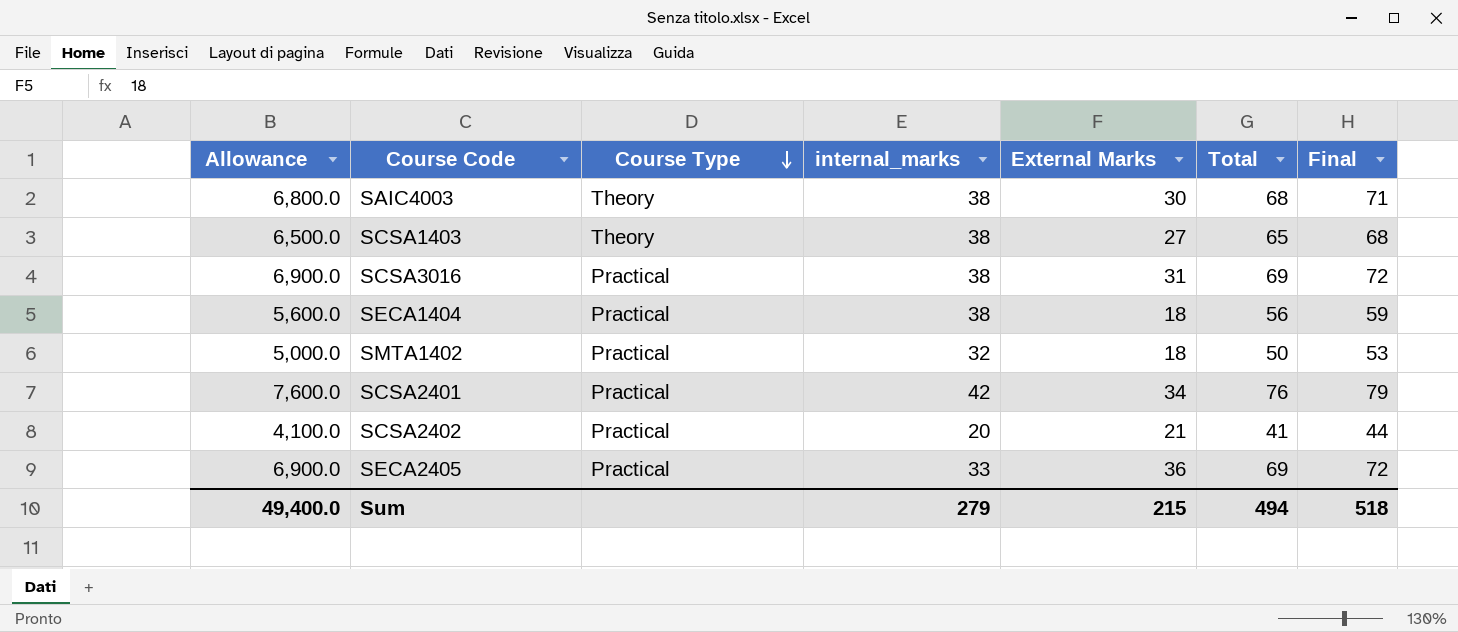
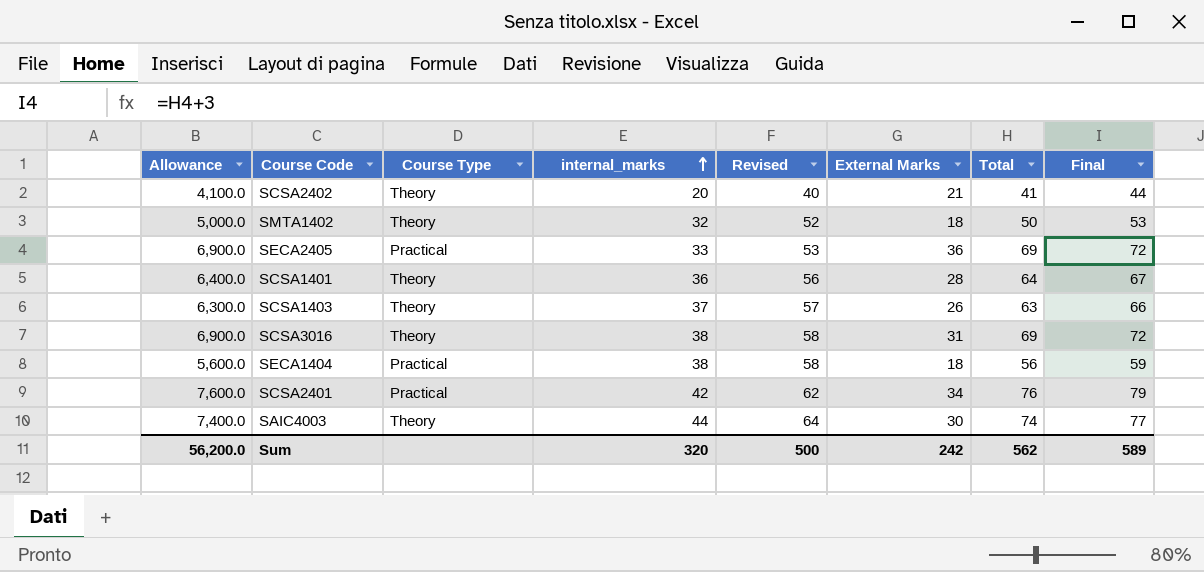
row order: Course Type descending -> internal_marks ascending
column Revised | formula: none -> [internal_marks] + 20
SCSA2402 | Course Type: Practical -> Theory
SMTA1402 | Course Type: Practical -> Theory
row SCSA1401: none -> 6,400.0 | Theory | 36 | 56 | 28 | 64 | 67
SCSA1403 | Allowance: 6,500.0 -> 6,300.0
SCSA1403 | internal_marks: 38 -> 37
SCSA1403 | External Marks: 27 -> 26
SCSA1403 | Total: 65 -> 63
SCSA1403 | Final: 68 -> 66
SCSA3016 | Course Type: Practical -> Theory
SAIC4003 | Allowance: 6,800.0 -> 7,400.0
SAIC4003 | internal_marks: 38 -> 44
SAIC4003 | Total: 68 -> 74
SAIC4003 | Final: 71 -> 77
Sum | Allowance: 49,400.0 -> 56,200.0
Sum | internal_marks: 279 -> 320
Sum | External Marks: 215 -> 242
Sum | Total: 494 -> 562
Sum | Final: 518 -> 589

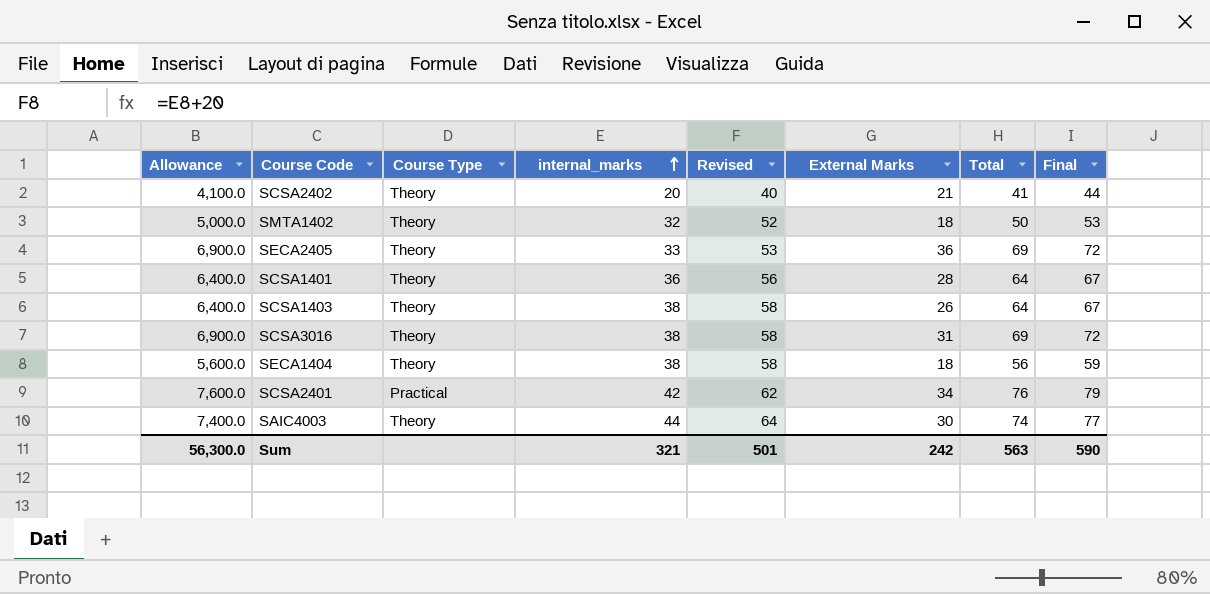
SECA2405 | Course Type: Practical -> Theory
SCSA1403 | Allowance: 6,300.0 -> 6,400.0
SCSA1403 | internal_marks: 37 -> 38
SCSA1403 | Revised: 57 -> 58
SCSA1403 | Total: 63 -> 64
SCSA1403 | Final: 66 -> 67
SECA1404 | Course Type: Practical -> Theory
Sum | Allowance: 56,200.0 -> 56,300.0
Sum | internal_marks: 320 -> 321
Sum | Revised: 500 -> 501
Sum | Total: 562 -> 563
Sum | Final: 589 -> 590

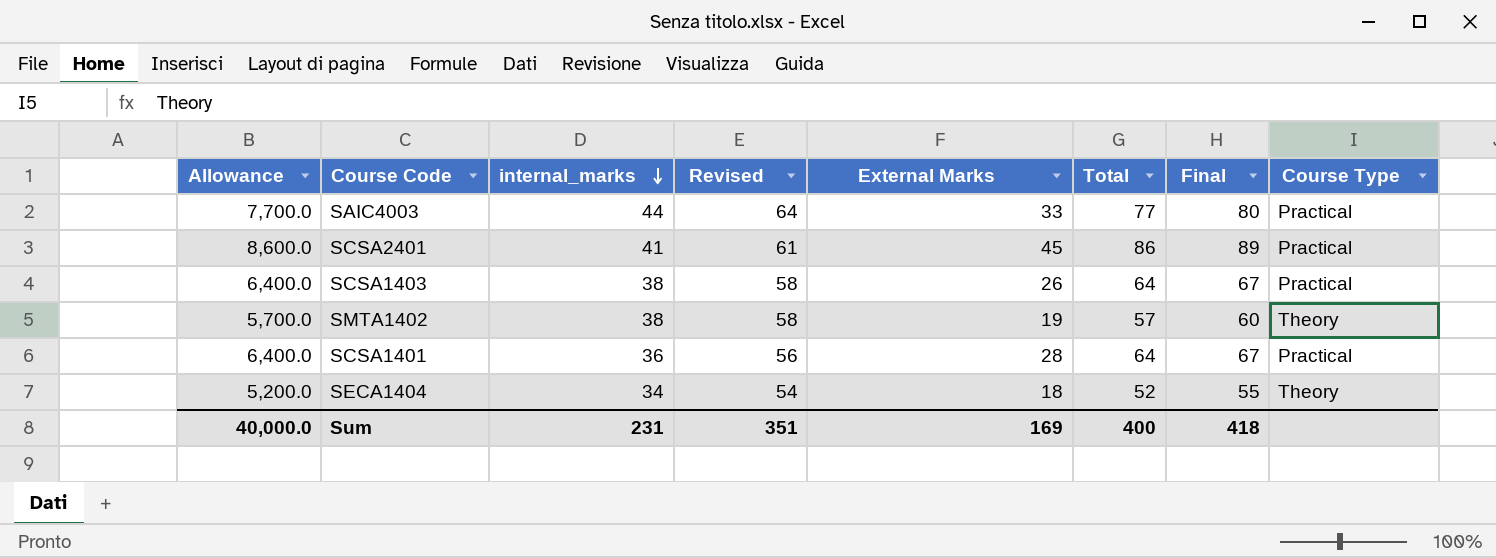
row order: internal_marks ascending -> internal_marks descending
column Course Type | position: 3 -> 8
row SCSA2402: 4,100.0 | Theory | 20 | 40 | 21 | 41 | 44 -> none
row SECA2405: 6,900.0 | Theory | 33 | 53 | 36 | 69 | 72 -> none
row SCSA3016: 6,900.0 | Theory | 38 | 58 | 31 | 69 | 72 -> none
SAIC4003 | Allowance: 7,400.0 -> 7,700.0
SAIC4003 | External Marks: 30 -> 33
SAIC4003 | Total: 74 -> 77
SAIC4003 | Final: 77 -> 80
SAIC4003 | Course Type: Theory -> Practical
SCSA2401 | Allowance: 7,600.0 -> 8,600.0
SCSA2401 | internal_marks: 42 -> 41
SCSA2401 | Revised: 62 -> 61
SCSA2401 | External Marks: 34 -> 45
SCSA2401 | Total: 76 -> 86
SCSA2401 | Final: 79 -> 89
SCSA1403 | Course Type: Theory -> Practical
SMTA1402 | Allowance: 5,000.0 -> 5,700.0
SMTA1402 | internal_marks: 32 -> 38
SMTA1402 | Revised: 52 -> 58
SMTA1402 | External Marks: 18 -> 19
SMTA1402 | Total: 50 -> 57
SMTA1402 | Final: 53 -> 60
SCSA1401 | Course Type: Theory -> Practical
SECA1404 | Allowance: 5,600.0 -> 5,200.0
SECA1404 | internal_marks: 38 -> 34
SECA1404 | Revised: 58 -> 54
SECA1404 | Total: 56 -> 52
SECA1404 | Final: 59 -> 55
Sum | Allowance: 56,300.0 -> 40,000.0
Sum | internal_marks: 321 -> 231
Sum | Revised: 501 -> 351
Sum | External Marks: 242 -> 169
Sum | Total: 563 -> 400
Sum | Final: 590 -> 418

